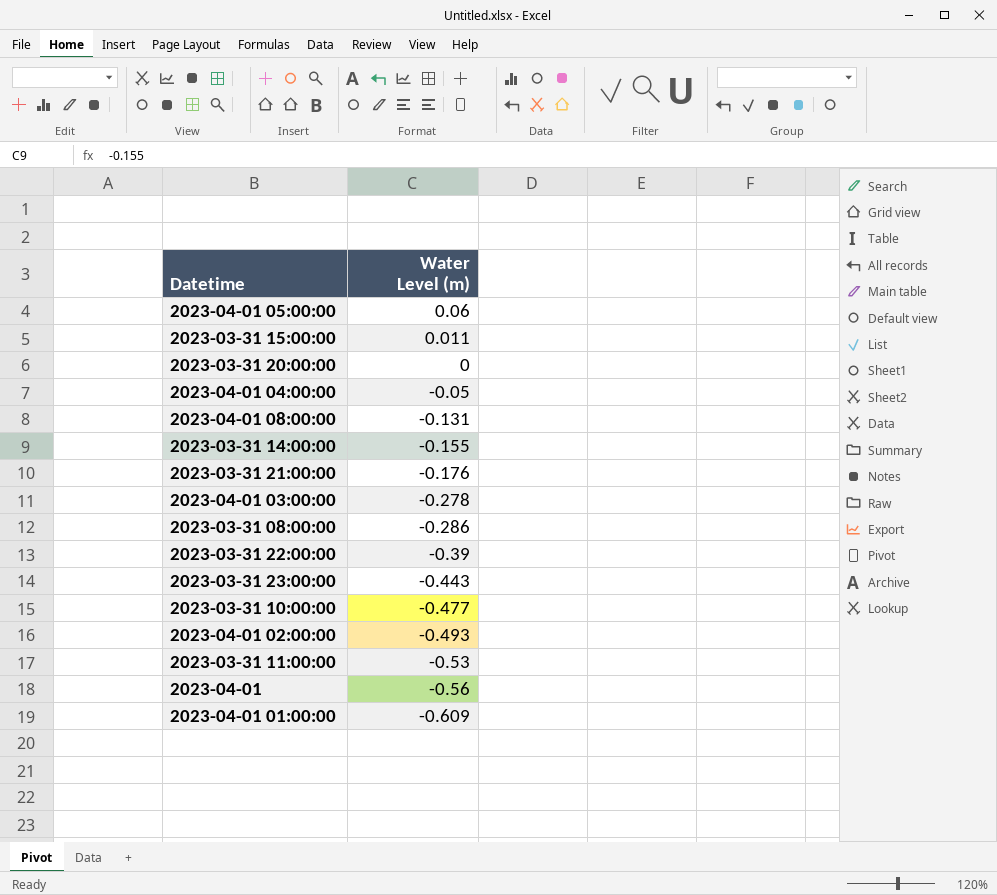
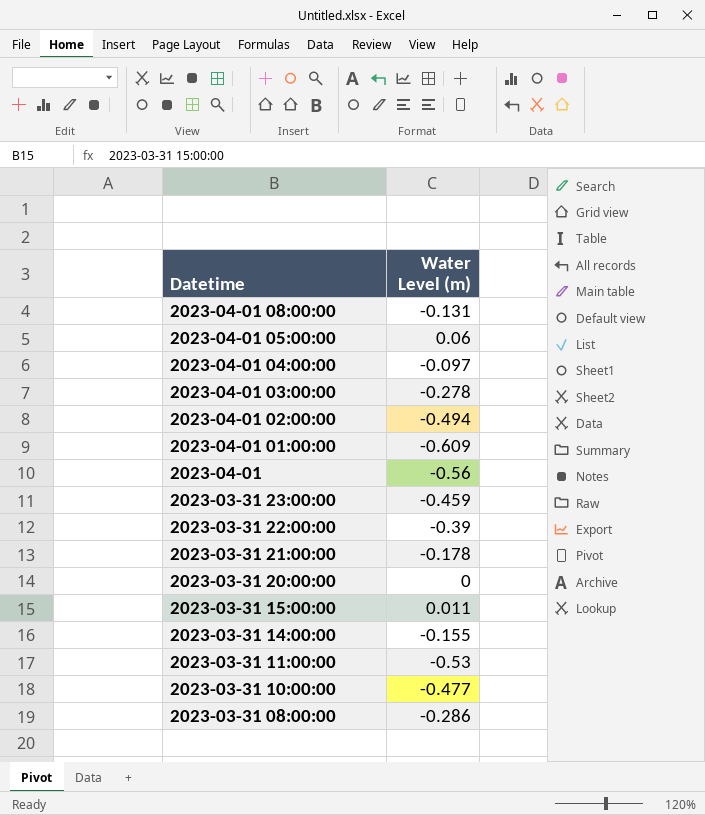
row order: Water Level (m) descending -> Datetime descending
2023-04-01 04:00:00 | Water Level (m): -0.05 -> -0.097
2023-04-01 02:00:00 | Water Level (m): -0.493 -> -0.494
2023-03-31 23:00:00 | Water Level (m): -0.443 -> -0.459
2023-03-31 21:00:00 | Water Level (m): -0.176 -> -0.178

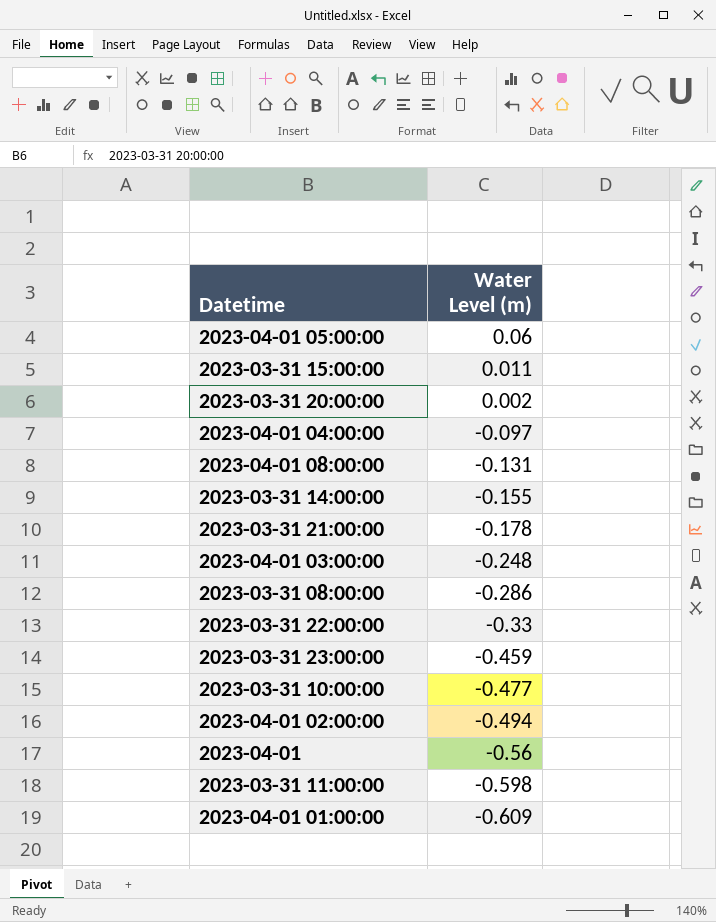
row order: Datetime descending -> Water Level (m) descending
2023-03-31 20:00:00 | Water Level (m): 0 -> 0.002
2023-04-01 03:00:00 | Water Level (m): -0.278 -> -0.248
2023-03-31 22:00:00 | Water Level (m): -0.39 -> -0.33
2023-03-31 11:00:00 | Water Level (m): -0.53 -> -0.598

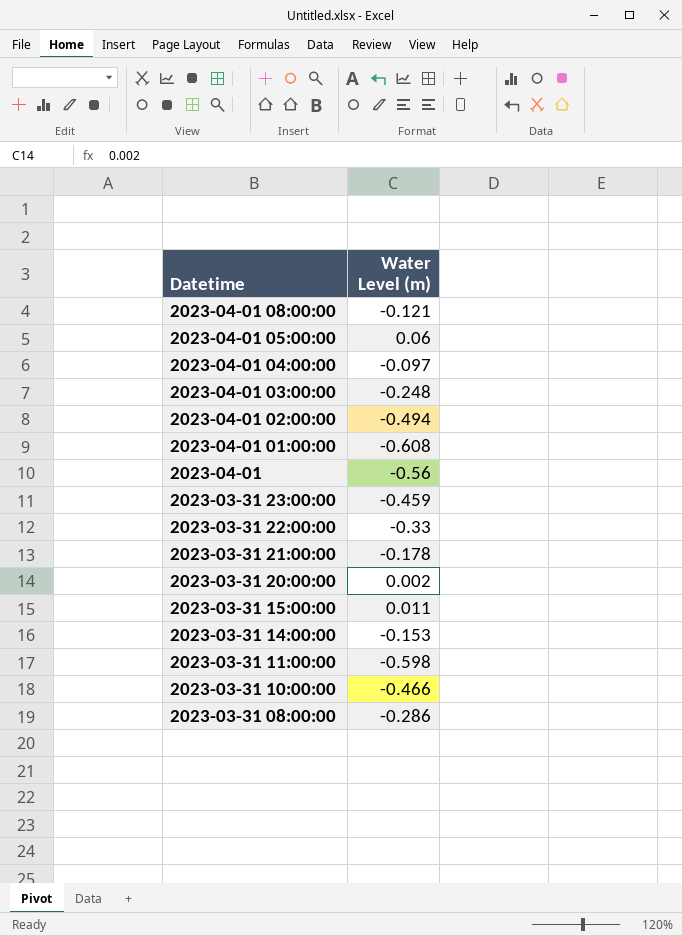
row order: Water Level (m) descending -> Datetime descending
2023-04-01 08:00:00 | Water Level (m): -0.131 -> -0.121
2023-04-01 01:00:00 | Water Level (m): -0.609 -> -0.608
2023-03-31 14:00:00 | Water Level (m): -0.155 -> -0.153
2023-03-31 10:00:00 | Water Level (m): -0.477 -> -0.466

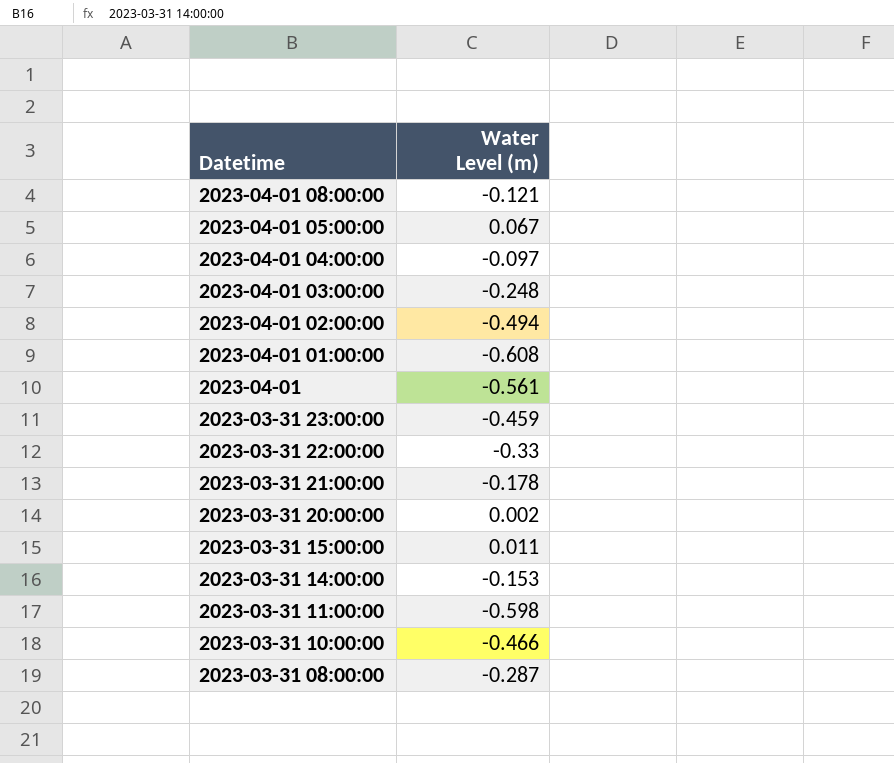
2023-04-01 05:00:00 | Water Level (m): 0.06 -> 0.067
2023-04-01 | Water Level (m): -0.56 -> -0.561
2023-03-31 08:00:00 | Water Level (m): -0.286 -> -0.287

